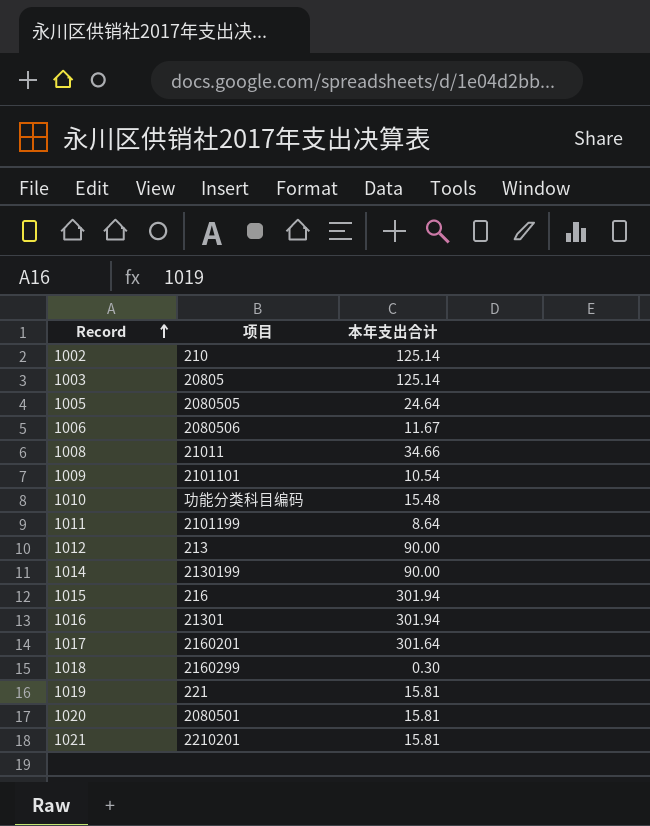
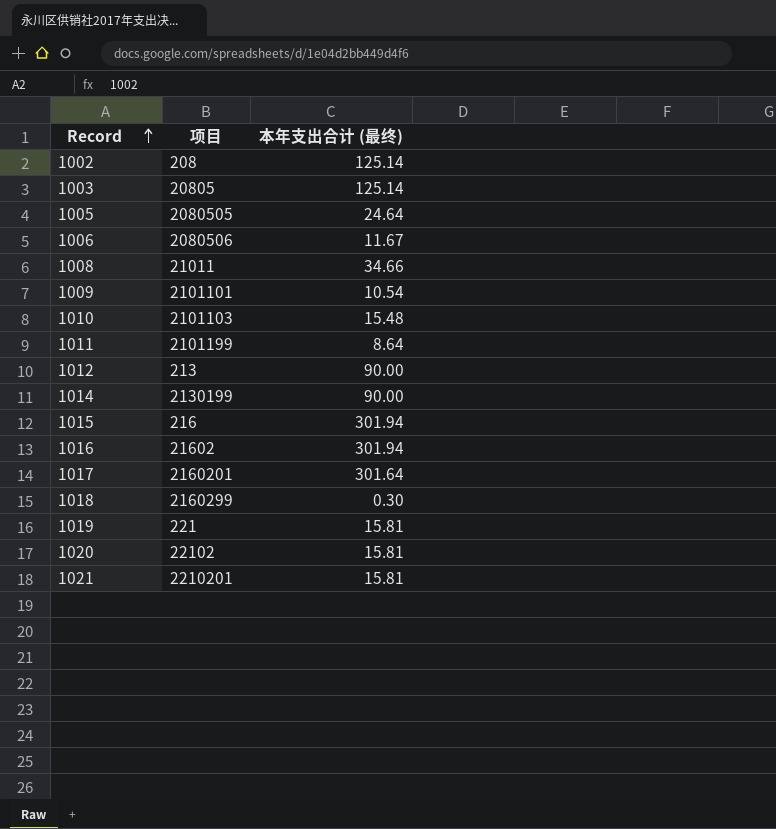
column name: 本年支出合计 -> 本年支出合计 (最终)
1002 | 项目: 210 -> 208
1010 | 项目: 功能分类科目编码 -> 2101103
1016 | 项目: 21301 -> 21602
1020 | 项目: 2080501 -> 22102

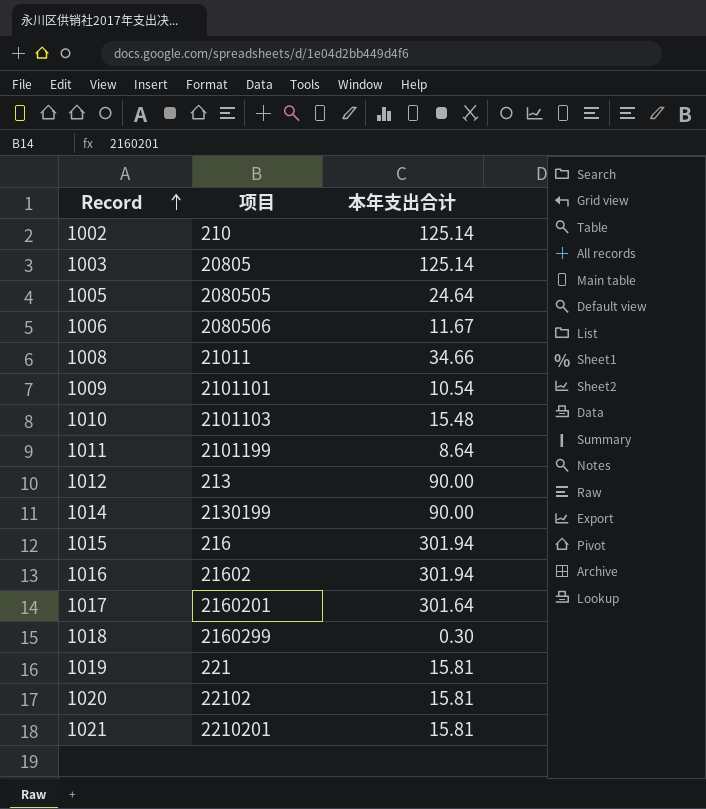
column name: 本年支出合计 (最终) -> 本年支出合计
1002 | 项目: 208 -> 210

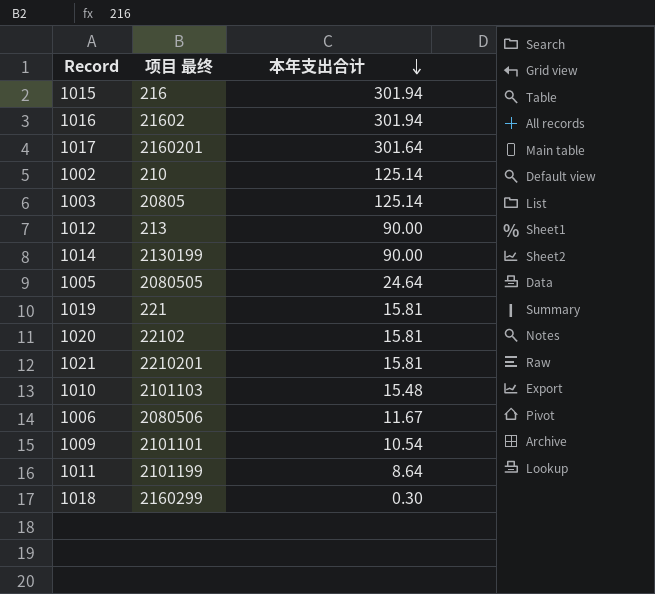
row order: Record ascending -> 本年支出合计 descending
column name: 项目 -> 项目 最终
row 1008: 21011 | 34.66 -> none

